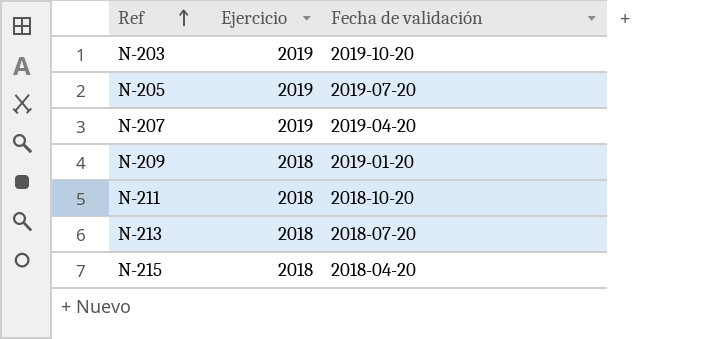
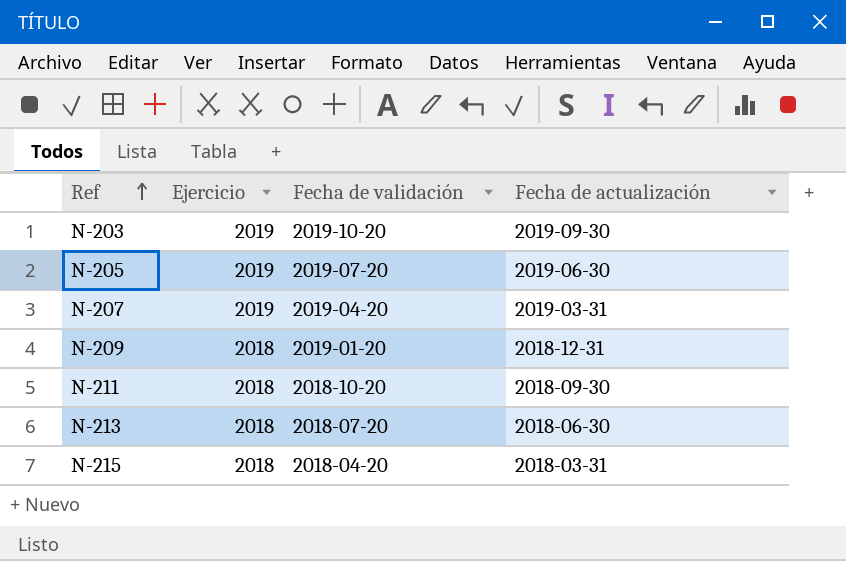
column Fecha de actualización | position: none -> 4

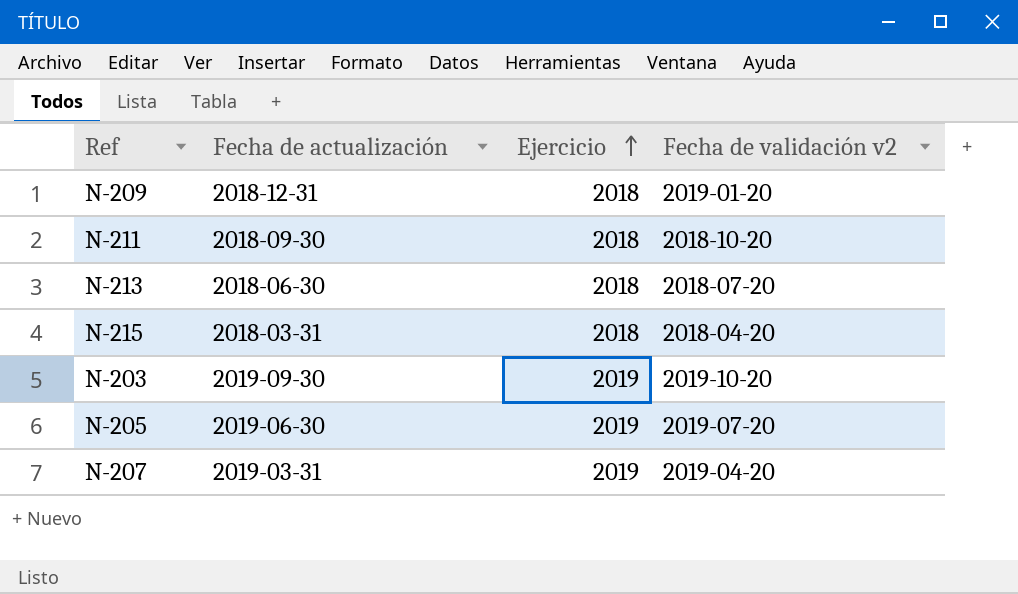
row order: Ref ascending -> Ejercicio ascending
column Fecha de actualización | position: 4 -> 2
column name: Fecha de validación -> Fecha de validación v2

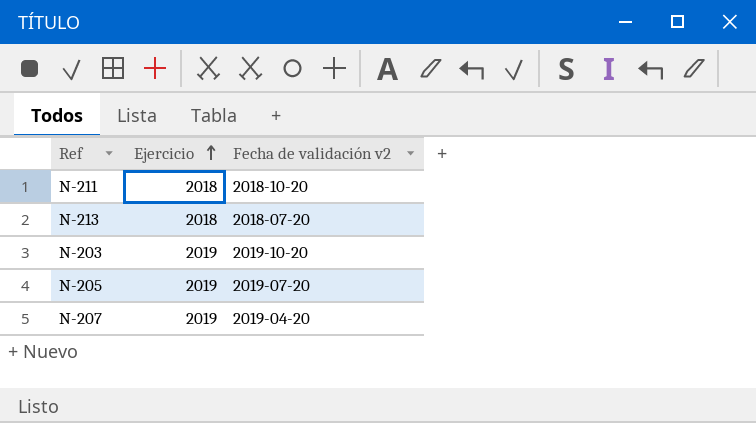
column Fecha de actualización | position: 2 -> none
row N-209: 2018-12-31 | 2018 | 2019-01-20 -> none
row N-215: 2018-03-31 | 2018 | 2018-04-20 -> none

